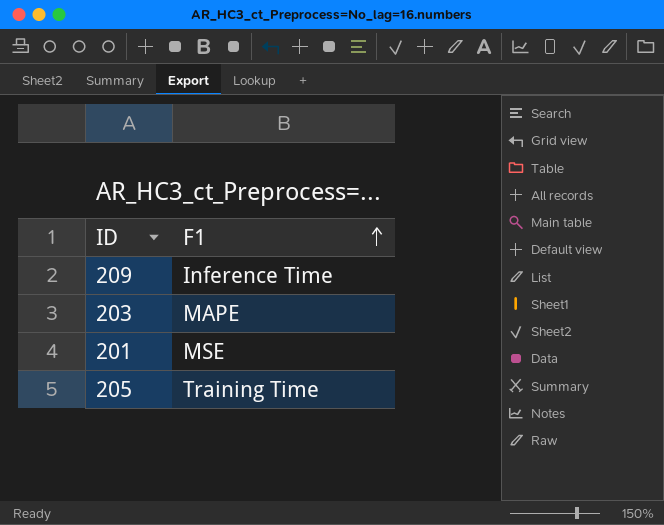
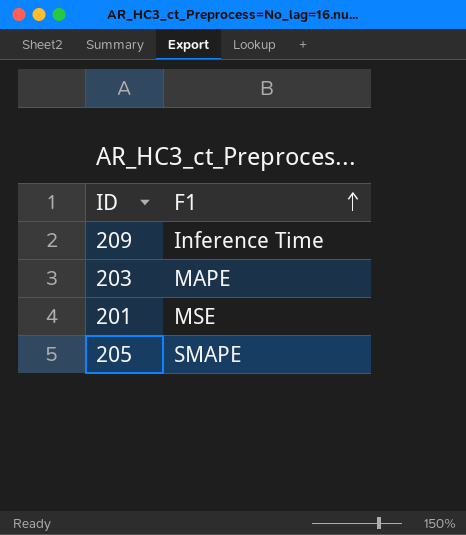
205 | F1: Training Time -> SMAPE

